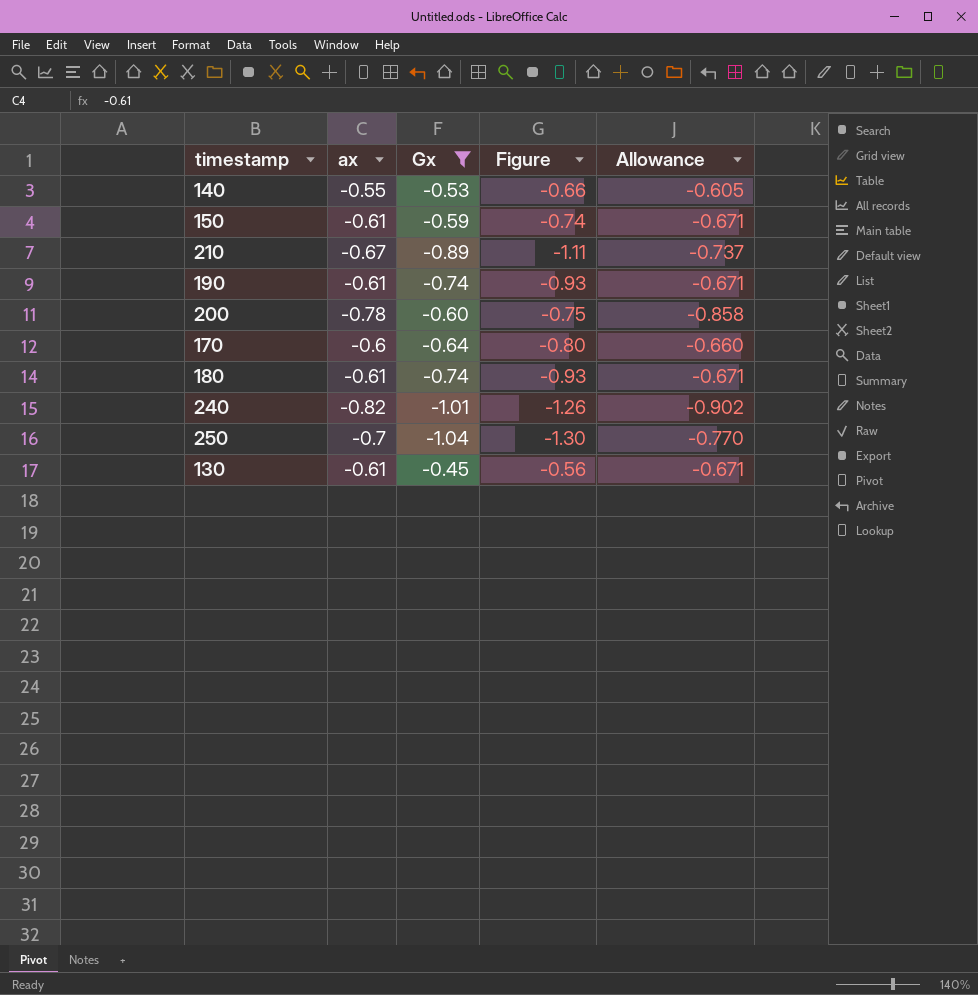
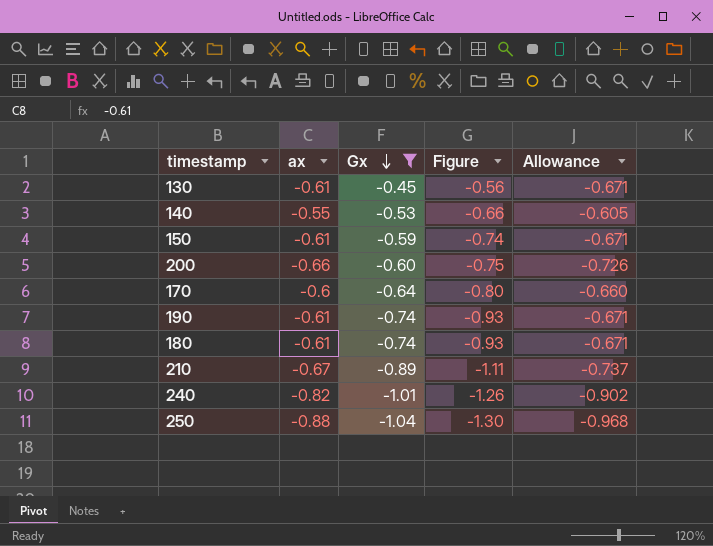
row order: none -> Gx descending
200 | ax: -0.78 -> -0.66
200 | Allowance: -0.858 -> -0.726
250 | ax: -0.7 -> -0.88
250 | Allowance: -0.770 -> -0.968

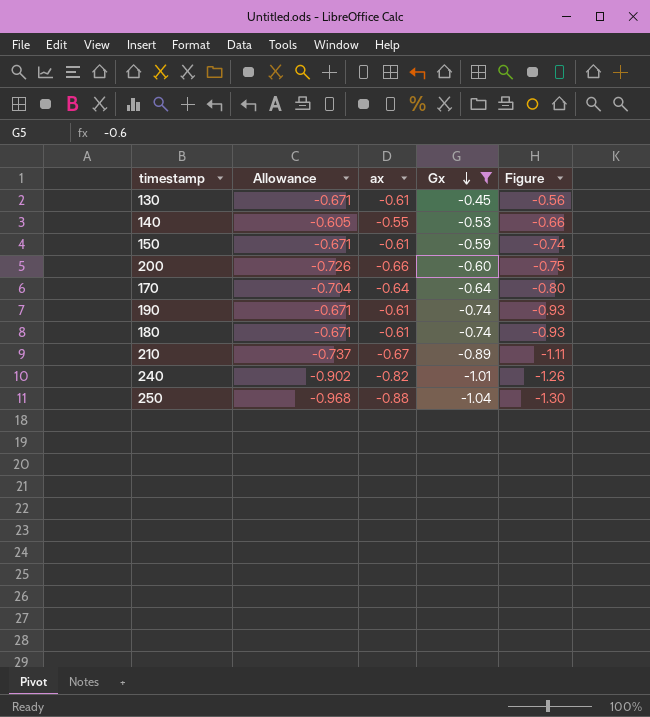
column Allowance | position: 5 -> 2
170 | Allowance: -0.660 -> -0.704
170 | ax: -0.6 -> -0.64

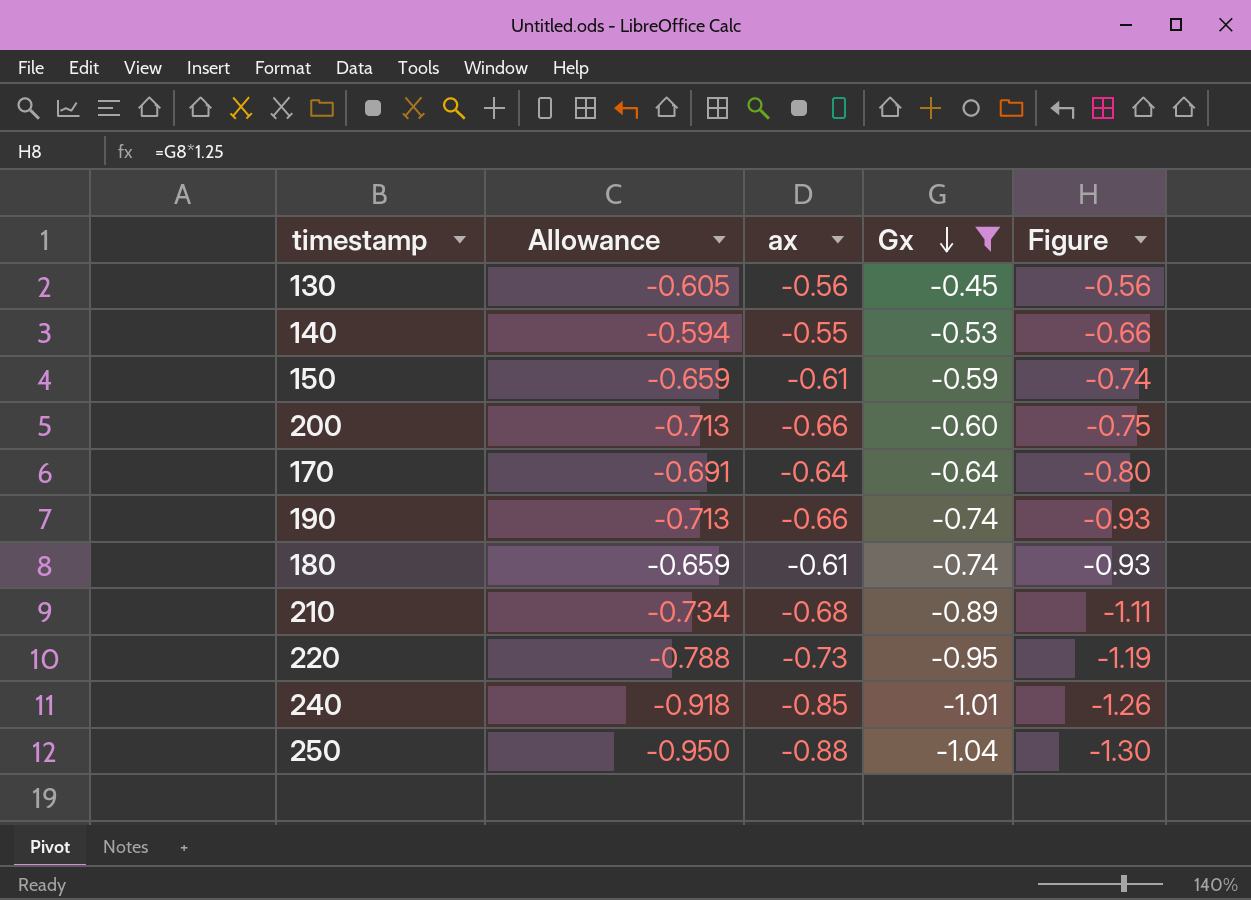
column Allowance | formula: [ax] * 1.1 -> [ax] * 1.08
130 | ax: -0.61 -> -0.56
190 | ax: -0.61 -> -0.66
210 | ax: -0.67 -> -0.68
row 220: none -> -0.788 | -0.73 | -0.95 | -1.19
240 | ax: -0.82 -> -0.85

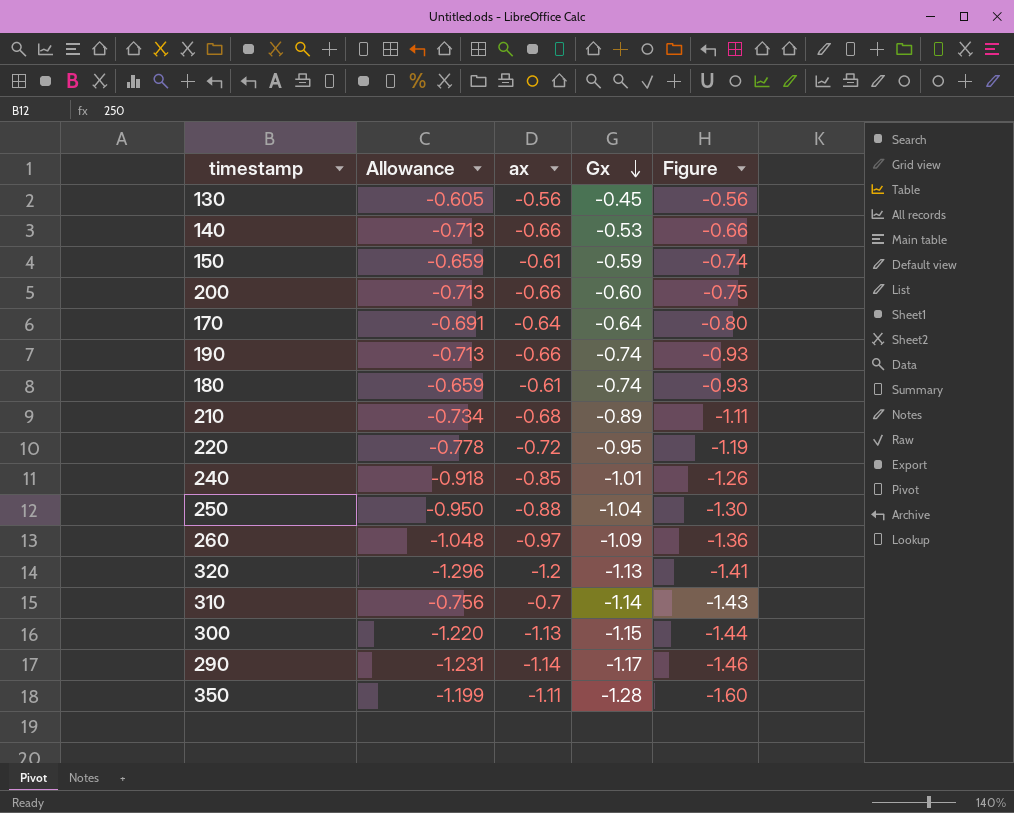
filter: Gx >= -1.04 -> none
140 | Allowance: -0.594 -> -0.713
140 | ax: -0.55 -> -0.66
220 | Allowance: -0.788 -> -0.778
220 | ax: -0.73 -> -0.72

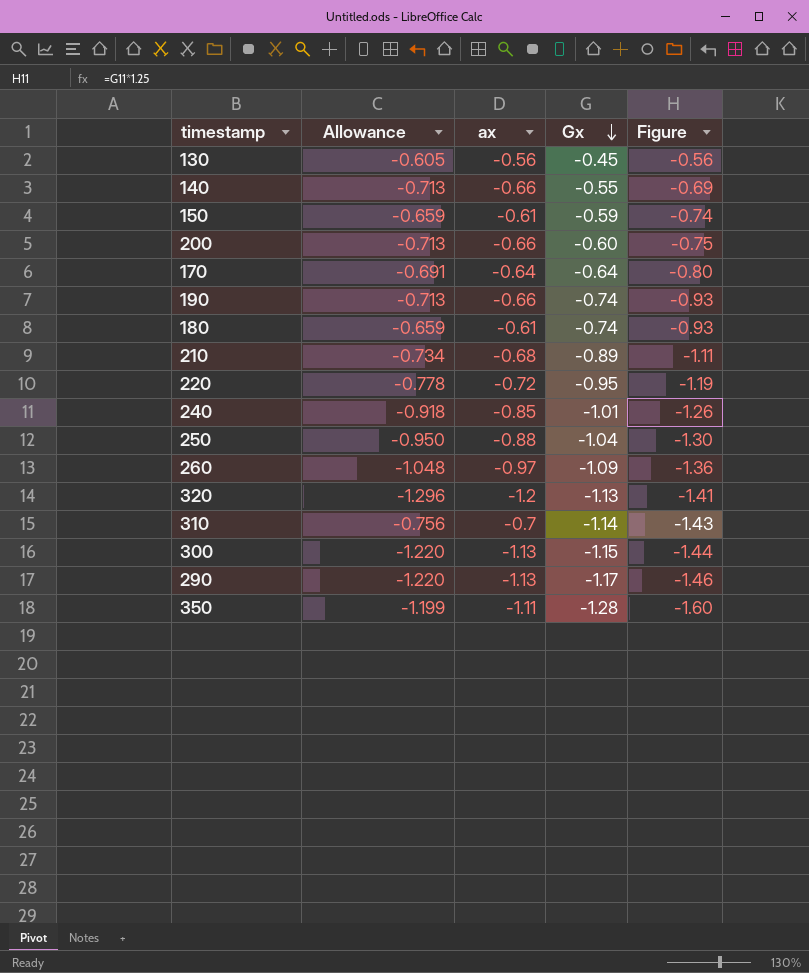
140 | Gx: -0.53 -> -0.55
140 | Figure: -0.66 -> -0.69
290 | Allowance: -1.231 -> -1.220
290 | ax: -1.14 -> -1.13

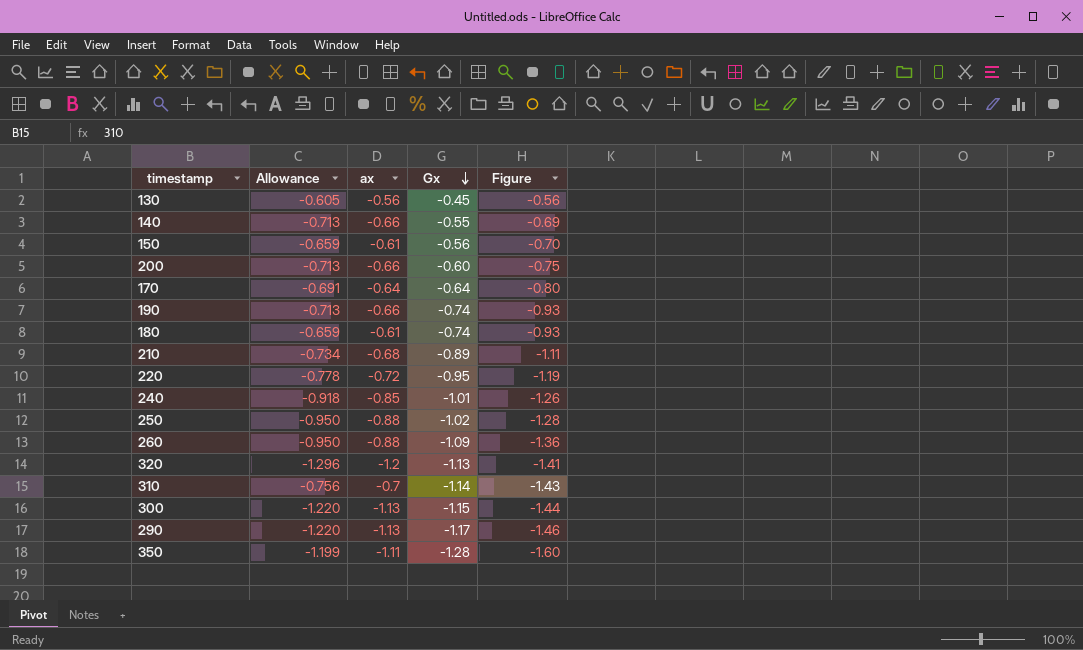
150 | Gx: -0.59 -> -0.56
150 | Figure: -0.74 -> -0.70
250 | Gx: -1.04 -> -1.02
250 | Figure: -1.30 -> -1.28
260 | Allowance: -1.048 -> -0.950
260 | ax: -0.97 -> -0.88

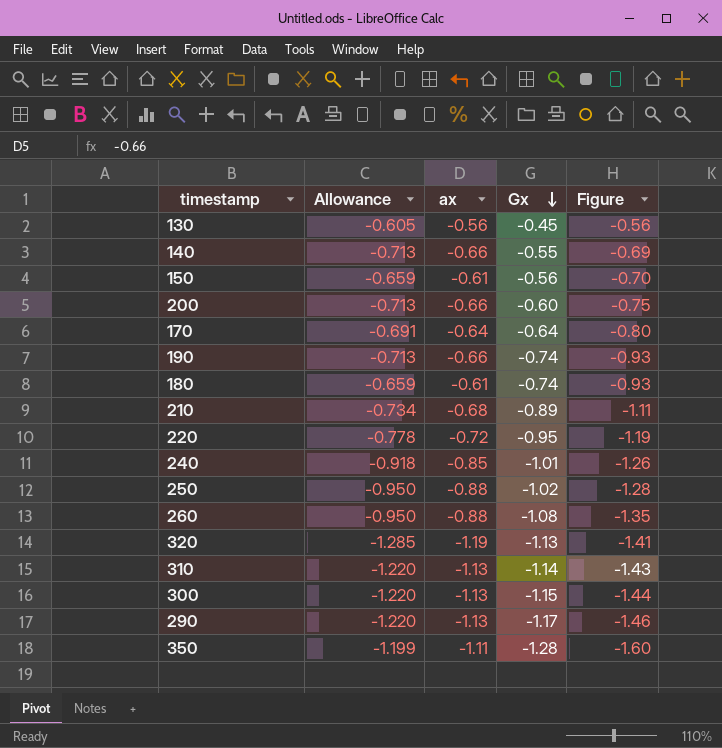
260 | Gx: -1.09 -> -1.08
260 | Figure: -1.36 -> -1.35
320 | Allowance: -1.296 -> -1.285
320 | ax: -1.2 -> -1.19
310 | Allowance: -0.756 -> -1.220
310 | ax: -0.7 -> -1.13

